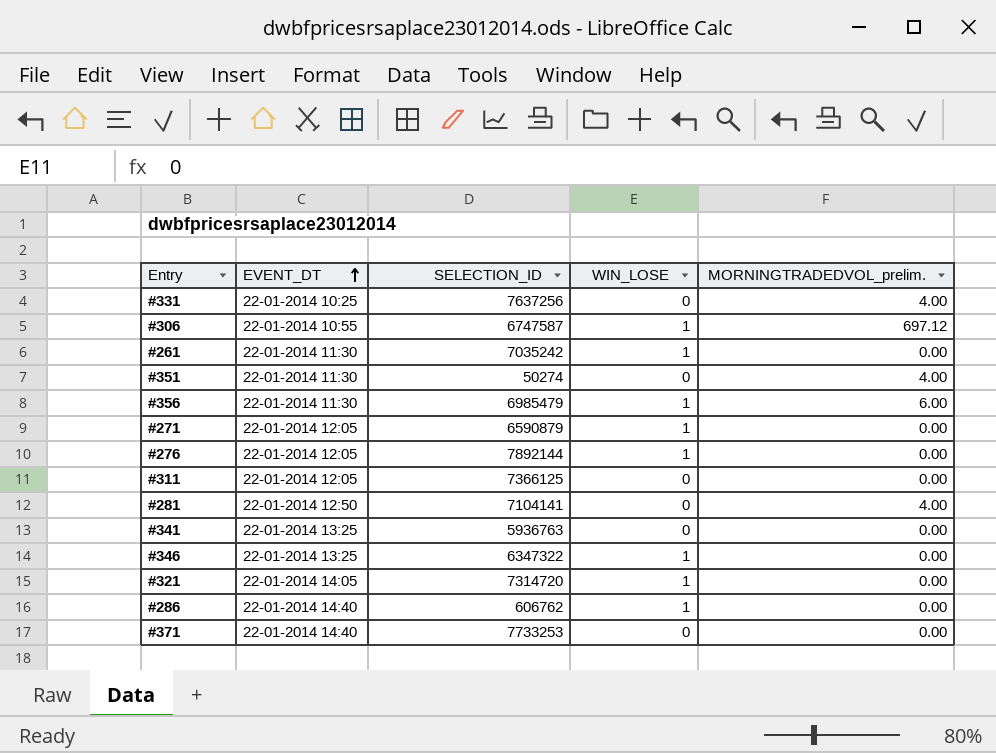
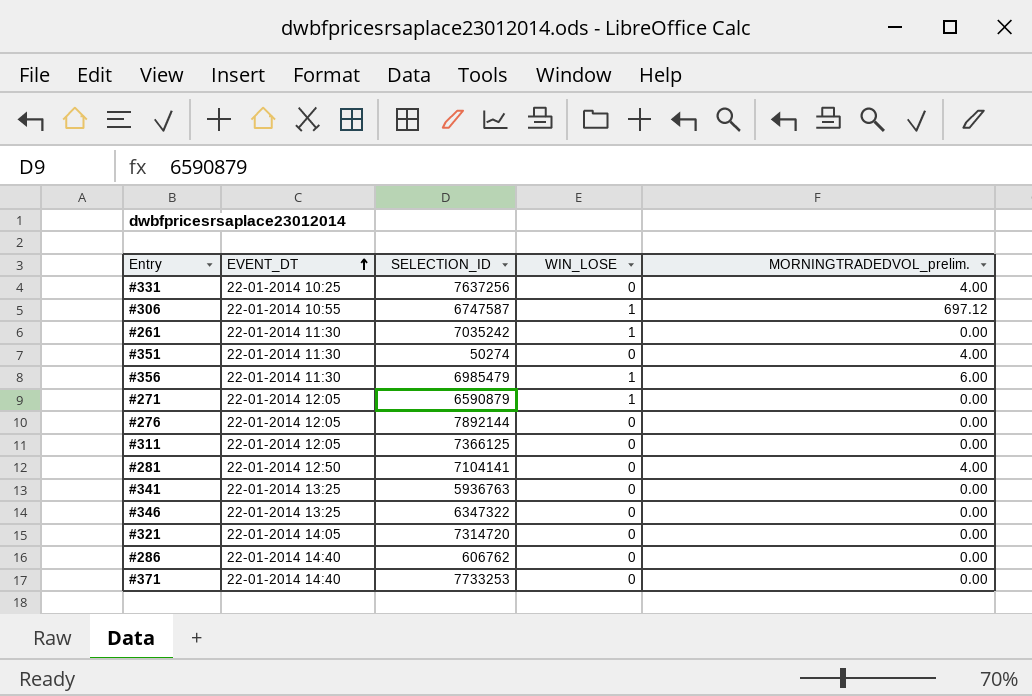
#276 | WIN_LOSE: 1 -> 0
#346 | WIN_LOSE: 1 -> 0
#321 | WIN_LOSE: 1 -> 0
#286 | WIN_LOSE: 1 -> 0

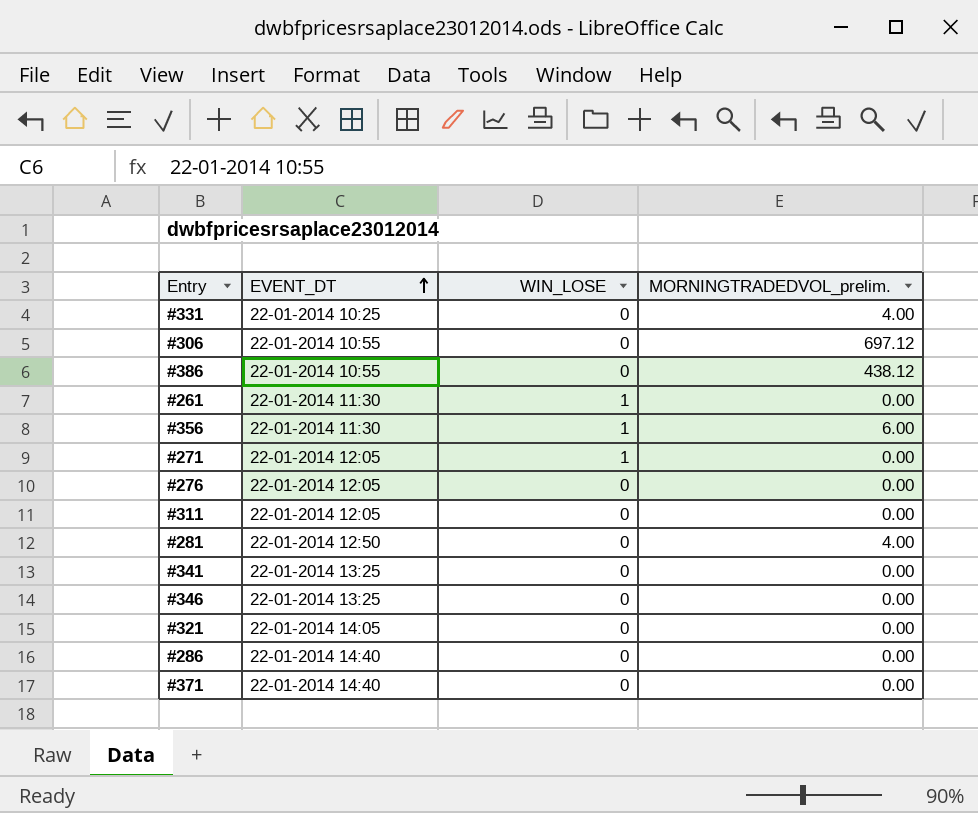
column SELECTION_ID | position: 3 -> none
row #351: 22-01-2014 11:30 | 50274 | 0 | 4.00 -> none
#306 | WIN_LOSE: 1 -> 0
row #386: none -> 22-01-2014 10:55 | 0 | 438.12

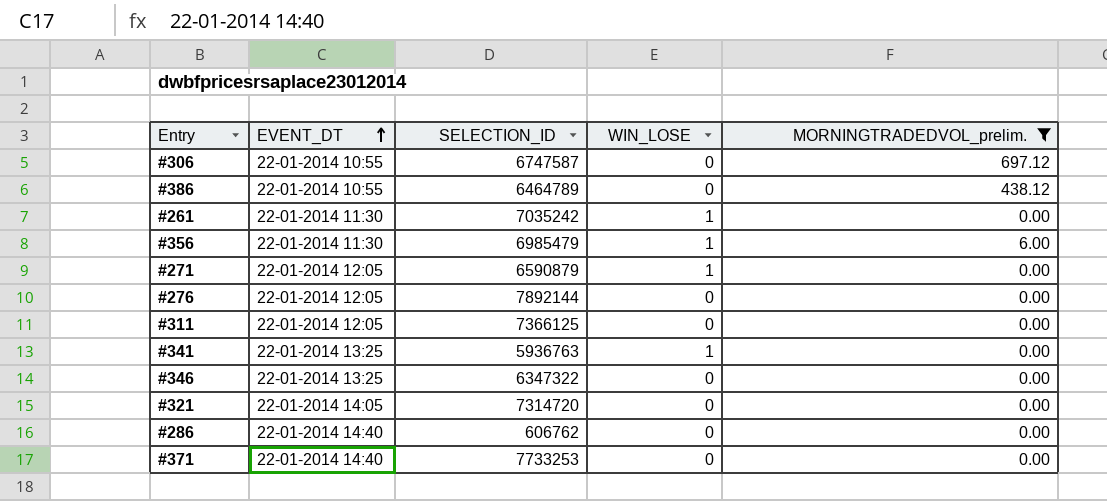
filter: none -> MORNINGTRADEDVOL_prelim. != 4.00
column SELECTION_ID | position: none -> 3
#341 | WIN_LOSE: 0 -> 1

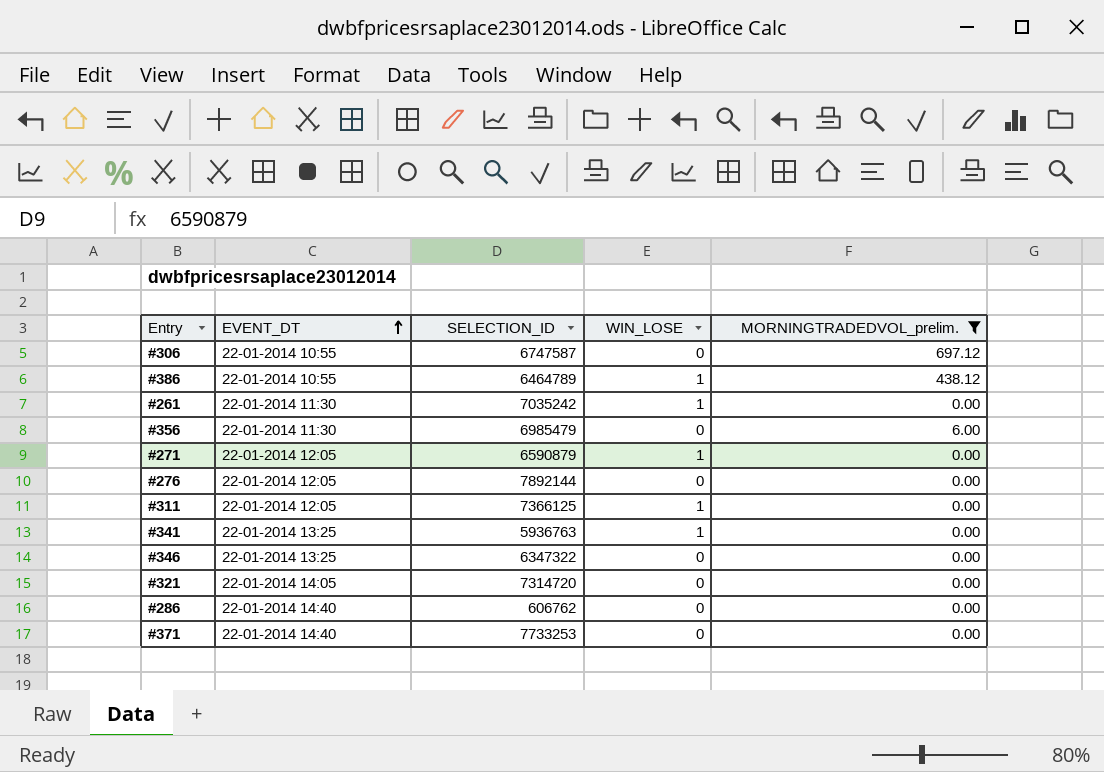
#386 | WIN_LOSE: 0 -> 1
#356 | WIN_LOSE: 1 -> 0
#311 | WIN_LOSE: 0 -> 1

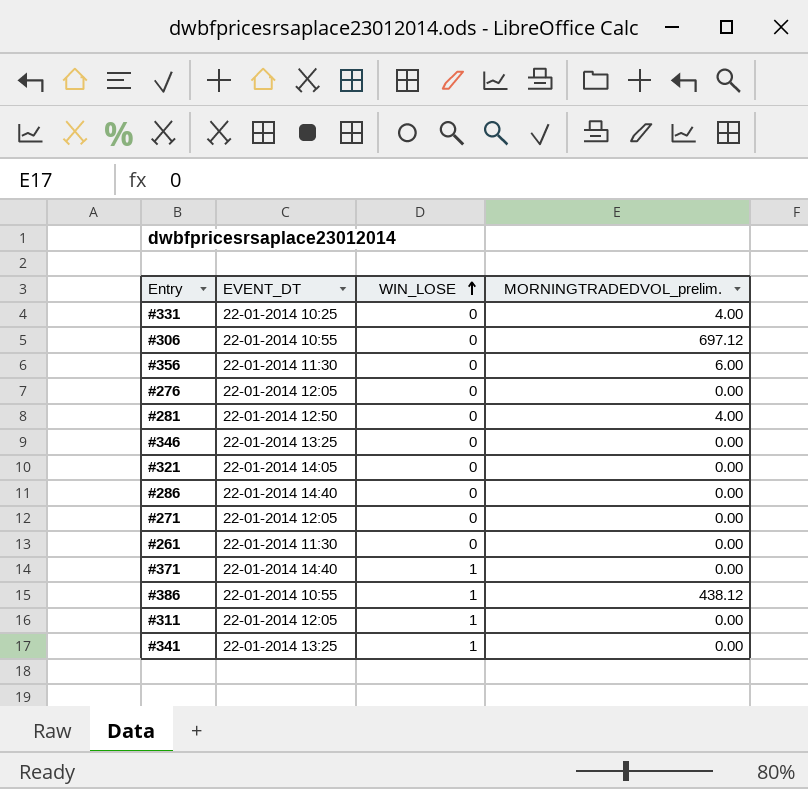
filter: MORNINGTRADEDVOL_prelim. != 4.00 -> none
row order: EVENT_DT ascending -> WIN_LOSE ascending
column SELECTION_ID | position: 3 -> none
#271 | WIN_LOSE: 1 -> 0
#261 | WIN_LOSE: 1 -> 0
#371 | WIN_LOSE: 0 -> 1

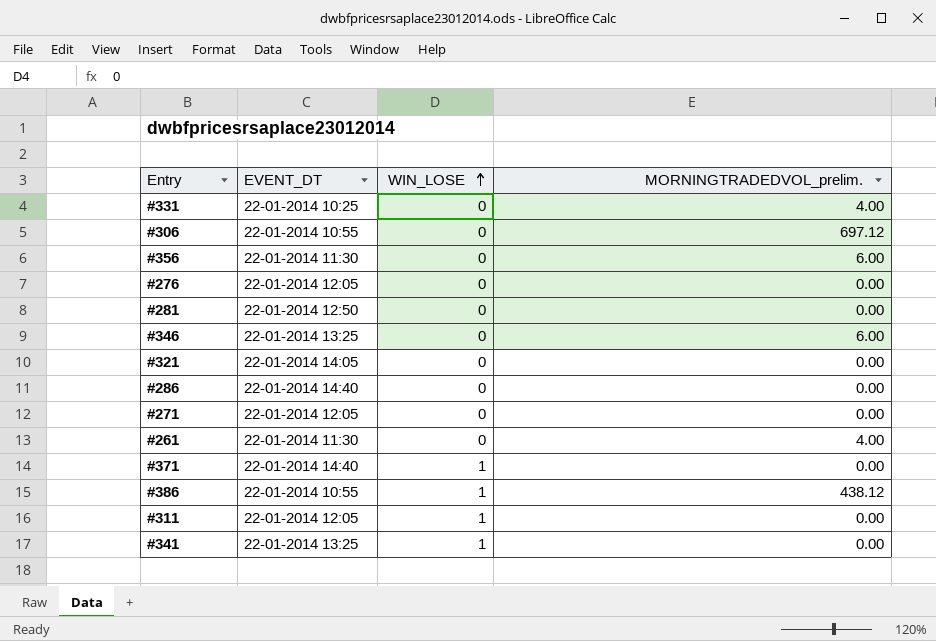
#281 | MORNINGTRADEDVOL_prelim.: 4.00 -> 0.00
#346 | MORNINGTRADEDVOL_prelim.: 0.00 -> 6.00
#261 | MORNINGTRADEDVOL_prelim.: 0.00 -> 4.00

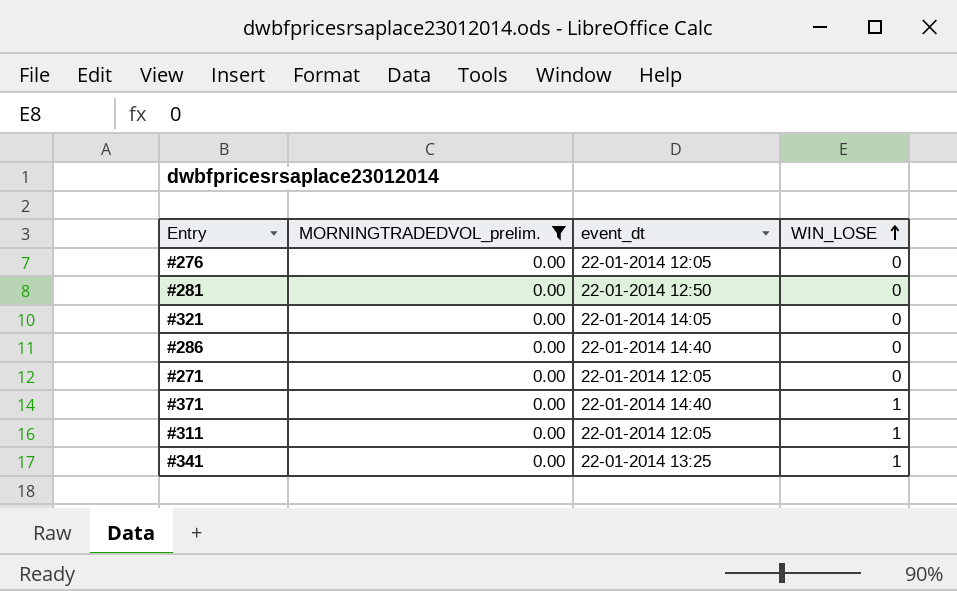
filter: none -> MORNINGTRADEDVOL_prelim. = 0.00
column MORNINGTRADEDVOL_prelim. | position: 4 -> 2
column name: EVENT_DT -> event_dt

